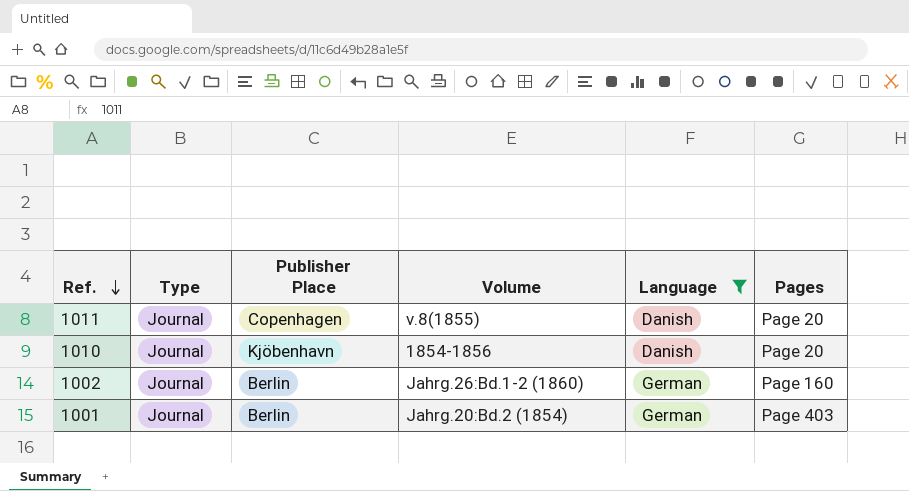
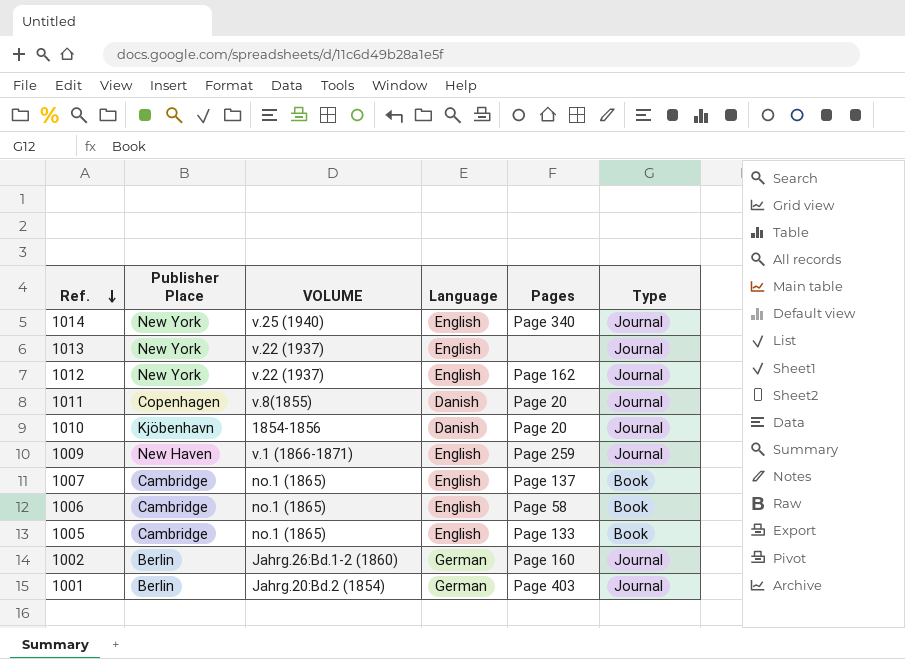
filter: Language != English -> none
column name: Volume -> VOLUME
column Type | position: 2 -> 6

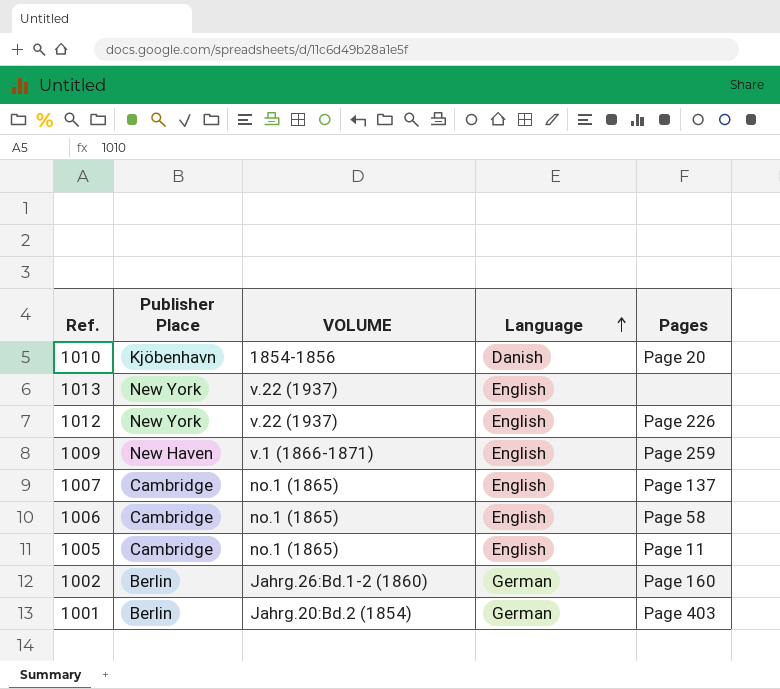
row order: Ref. descending -> Language ascending
column Type | position: 6 -> none
row 1014: New York | v.25 (1940) | English | Page 340 | Journal -> none
row 1011: Copenhagen | v.8(1855) | Danish | Page 20 | Journal -> none
1012 | Pages: Page 162 -> Page 226
1005 | Pages: Page 133 -> Page 11

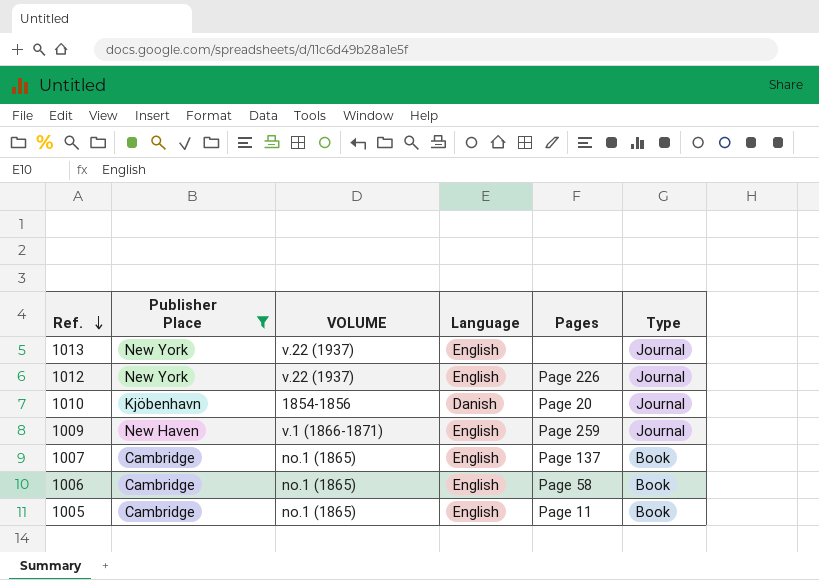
filter: none -> Publisher Place != Berlin
row order: Language ascending -> Ref. descending
column Type | position: none -> 6

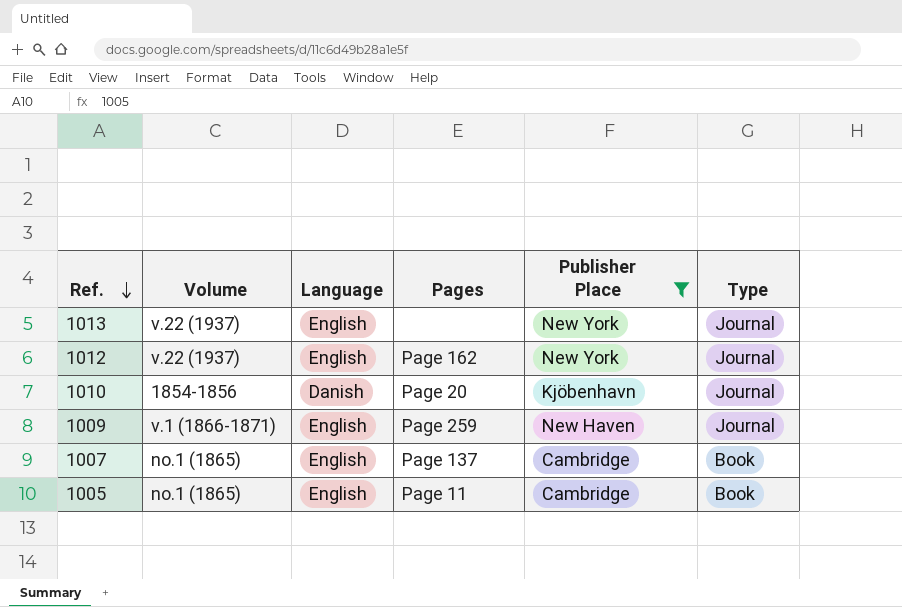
column name: VOLUME -> Volume
column Publisher Place | position: 2 -> 5
row 1006: Cambridge | no.1 (1865) | English | Page 58 | Book -> none
1012 | Pages: Page 226 -> Page 162

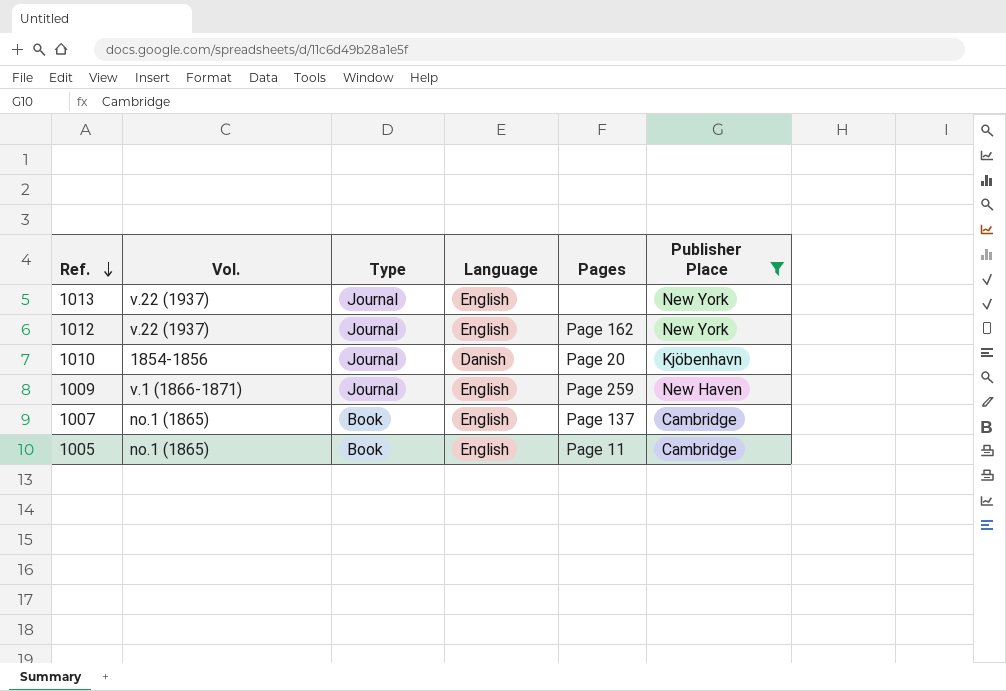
column name: Volume -> Vol.
column Type | position: 6 -> 3

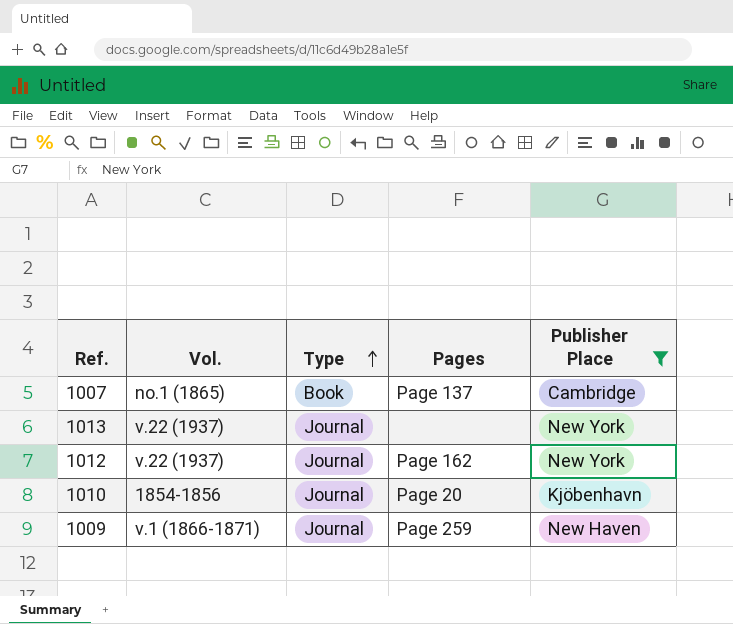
row order: Ref. descending -> Type ascending
column Language | position: 4 -> none
row 1005: no.1 (1865) | Book | English | Page 11 | Cambridge -> none

